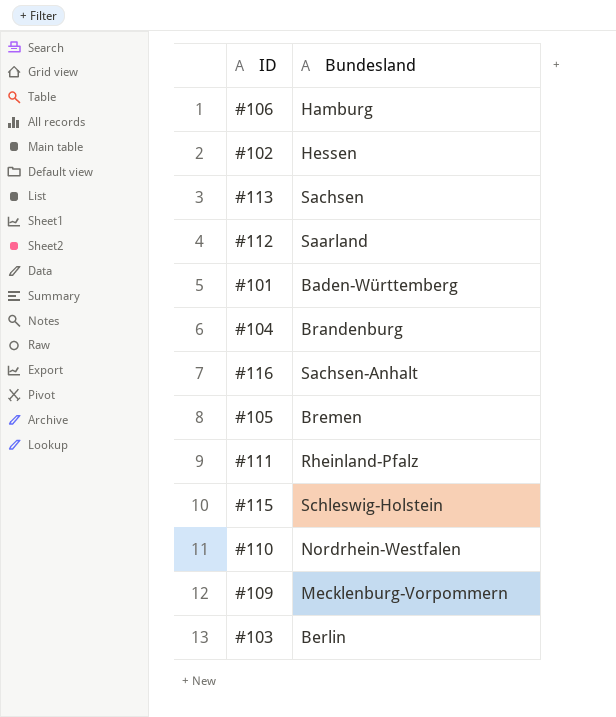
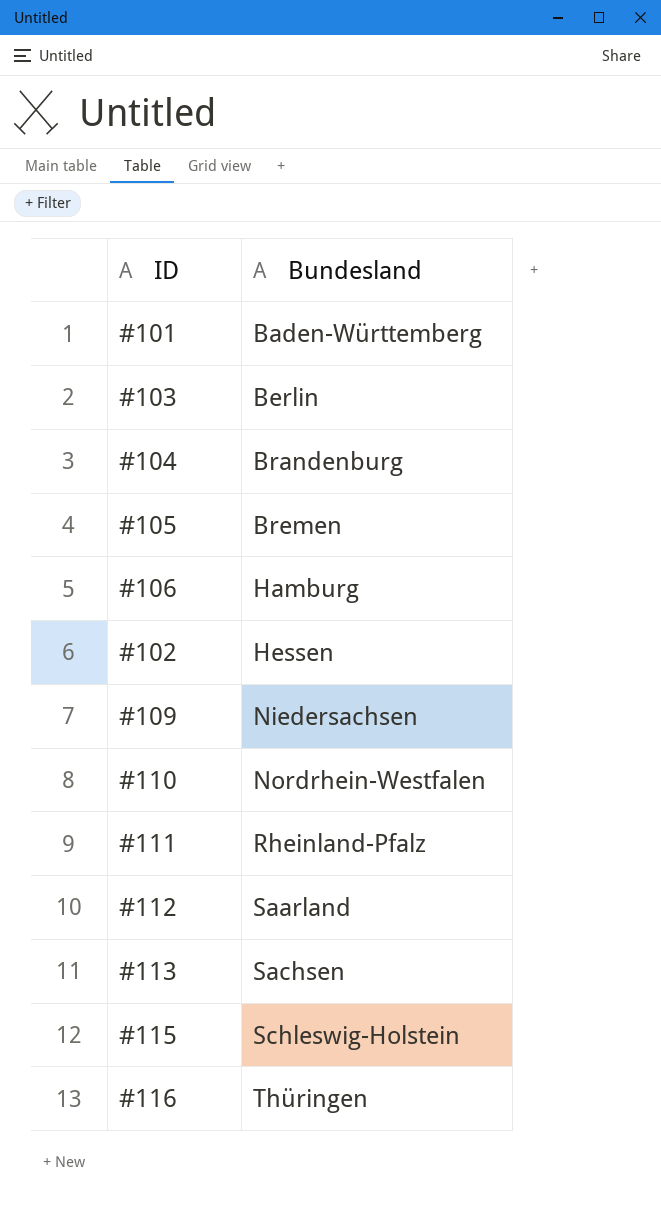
row order: none -> Bundesland ascending
#109 | Bundesland: Mecklenburg-Vorpommern -> Niedersachsen
#116 | Bundesland: Sachsen-Anhalt -> Thüringen

